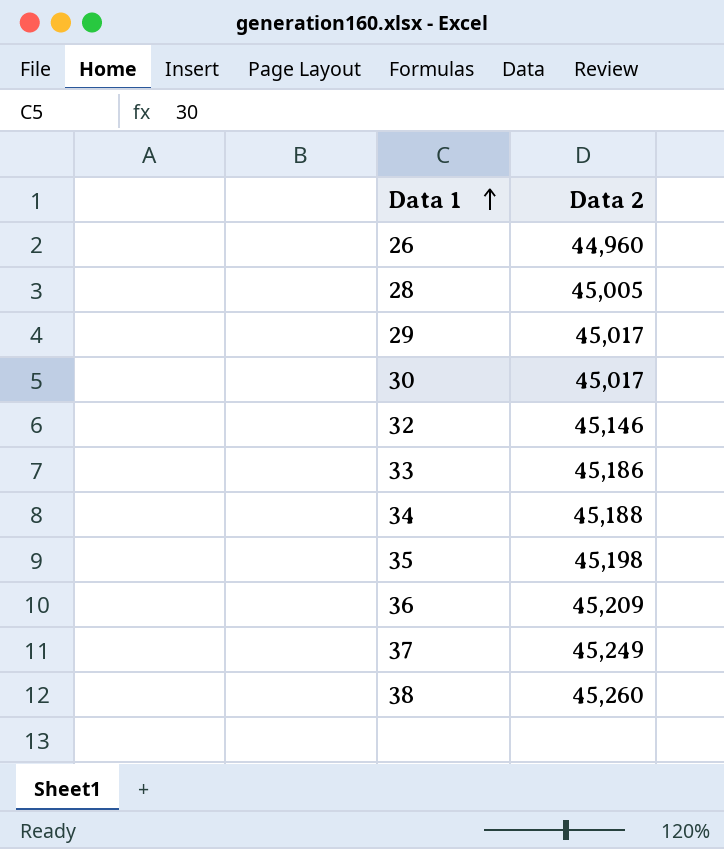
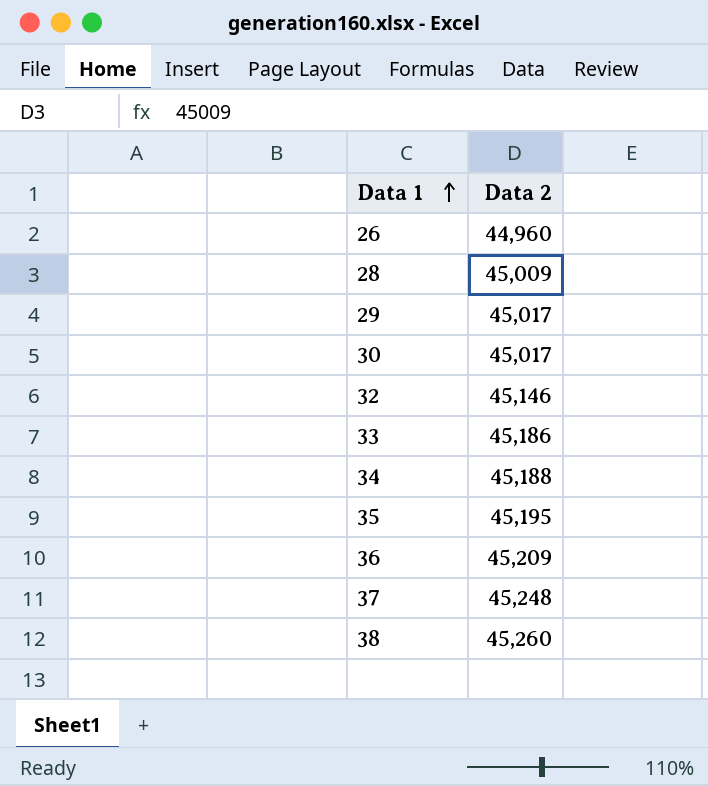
28 | Data 2: 45,005 -> 45,009
35 | Data 2: 45,198 -> 45,195
37 | Data 2: 45,249 -> 45,248

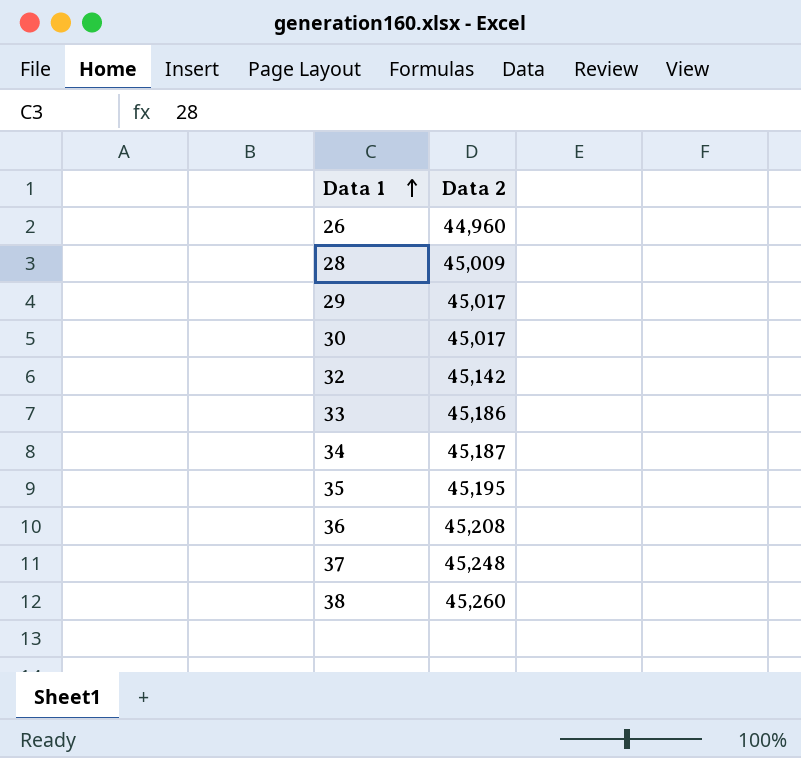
32 | Data 2: 45,146 -> 45,142
34 | Data 2: 45,188 -> 45,187
36 | Data 2: 45,209 -> 45,208

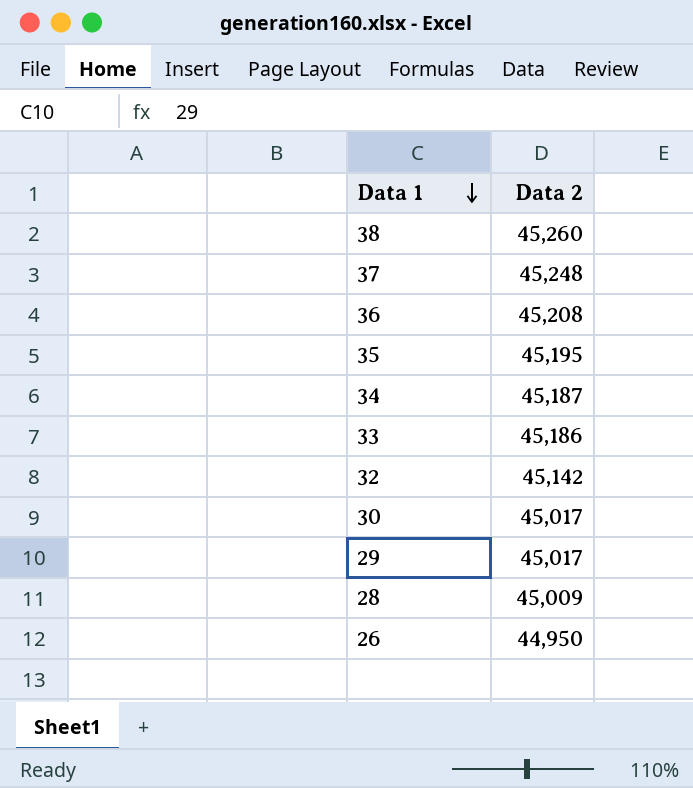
row order: Data 1 ascending -> Data 1 descending
26 | Data 2: 44,960 -> 44,950

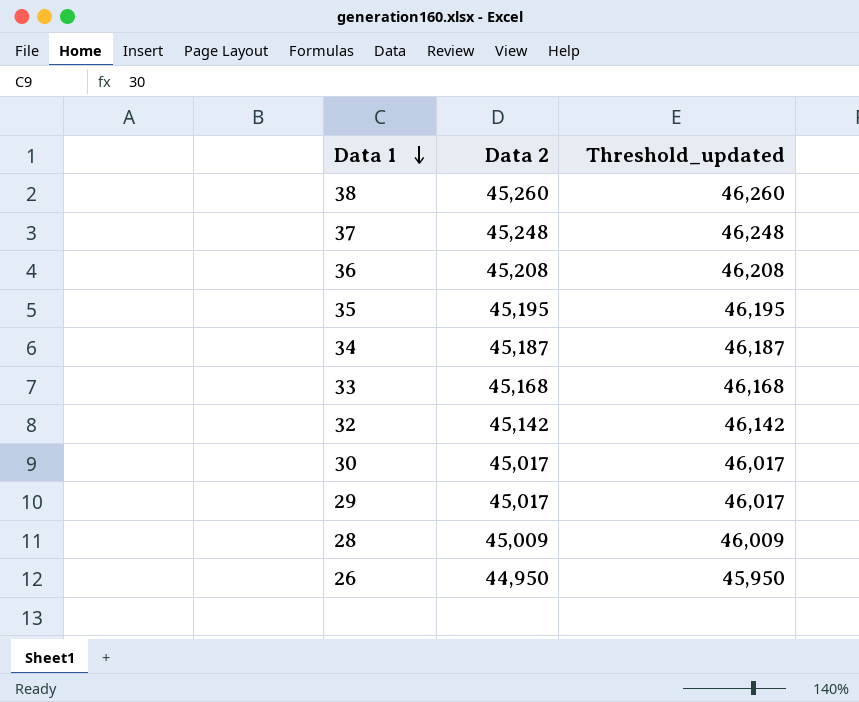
column Threshold_updated | formula: none -> [Data 2] + 1000
33 | Data 2: 45,186 -> 45,168

